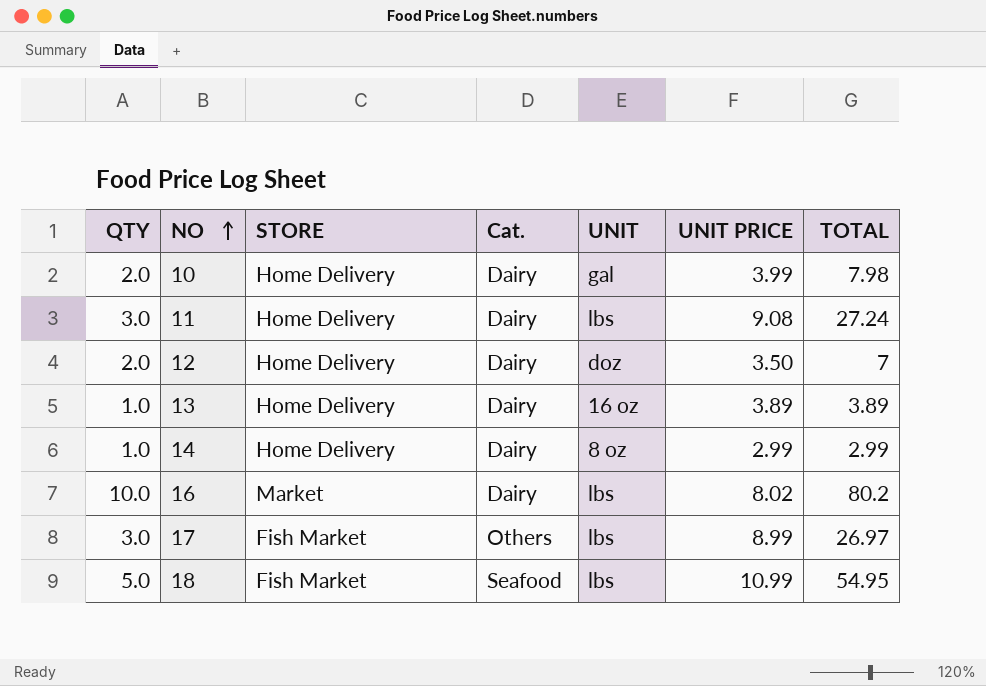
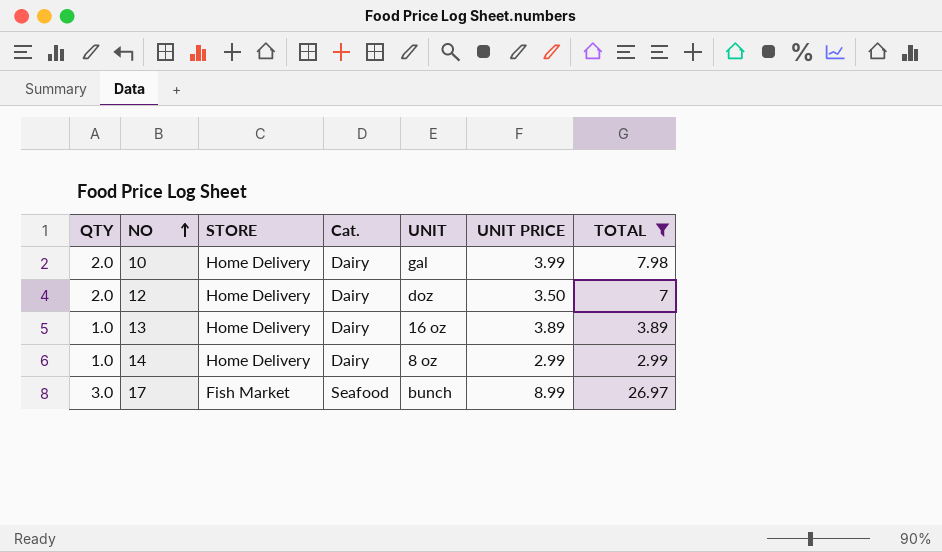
filter: none -> TOTAL <= 26.97
17 | Cat.: Others -> Seafood
17 | UNIT: lbs -> bunch

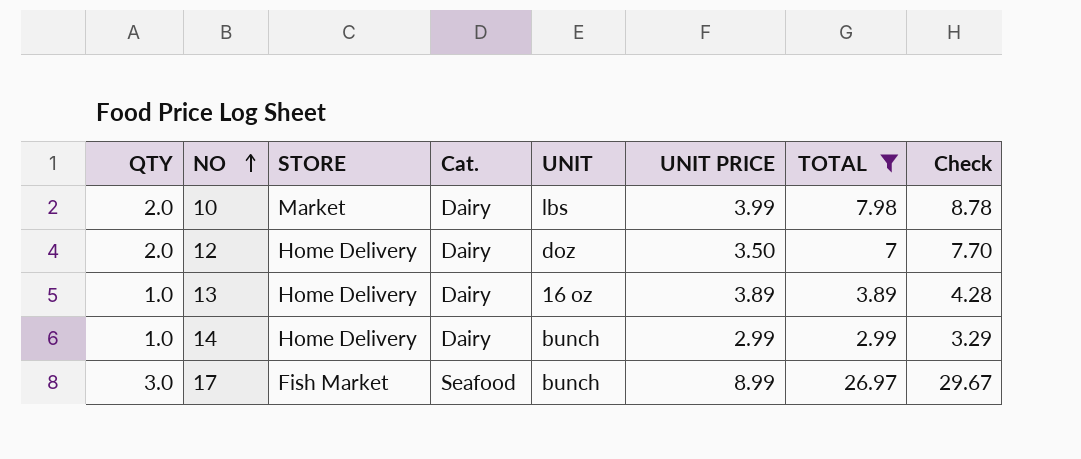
column Check | formula: none -> [TOTAL] * 1.1
10 | STORE: Home Delivery -> Market
10 | UNIT: gal -> lbs
14 | UNIT: 8 oz -> bunch

